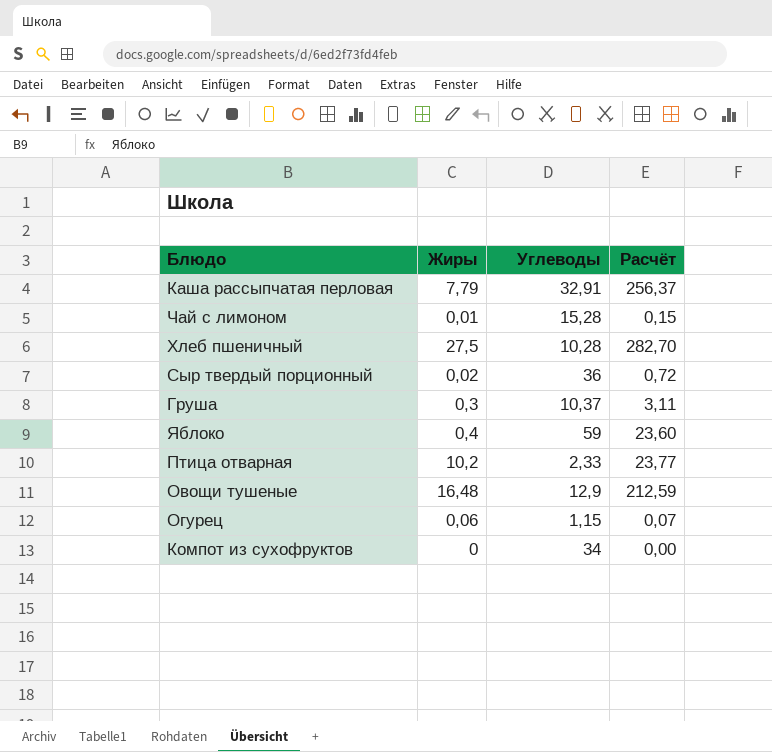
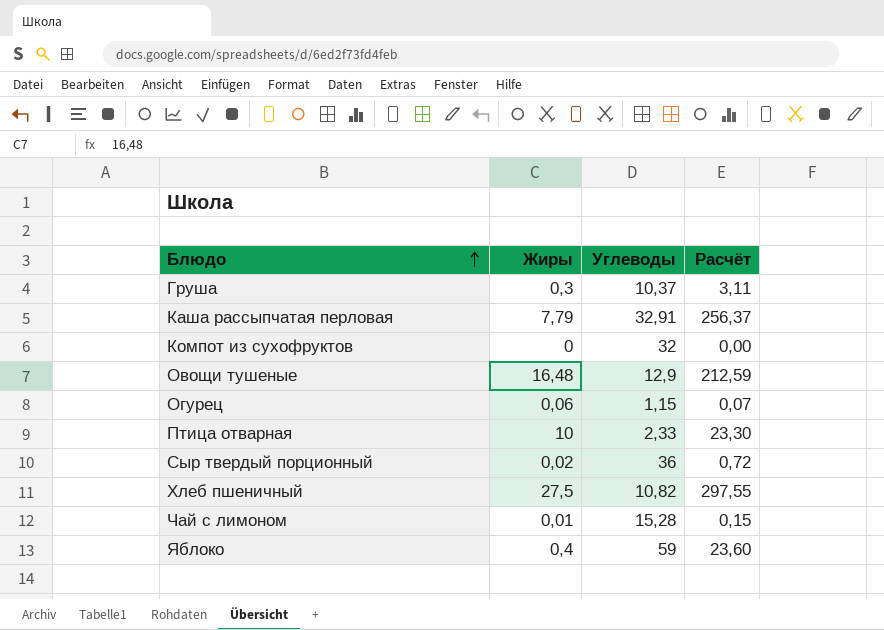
row order: none -> Блюдо ascending
Компот из сухофруктов | Углеводы: 34 -> 32
Птица отварная | Жиры: 10,2 -> 10
Птица отварная | Расчёт: 23,77 -> 23,30
Хлеб пшеничный | Углеводы: 10,28 -> 10,82
Хлеб пшеничный | Расчёт: 282,70 -> 297,55

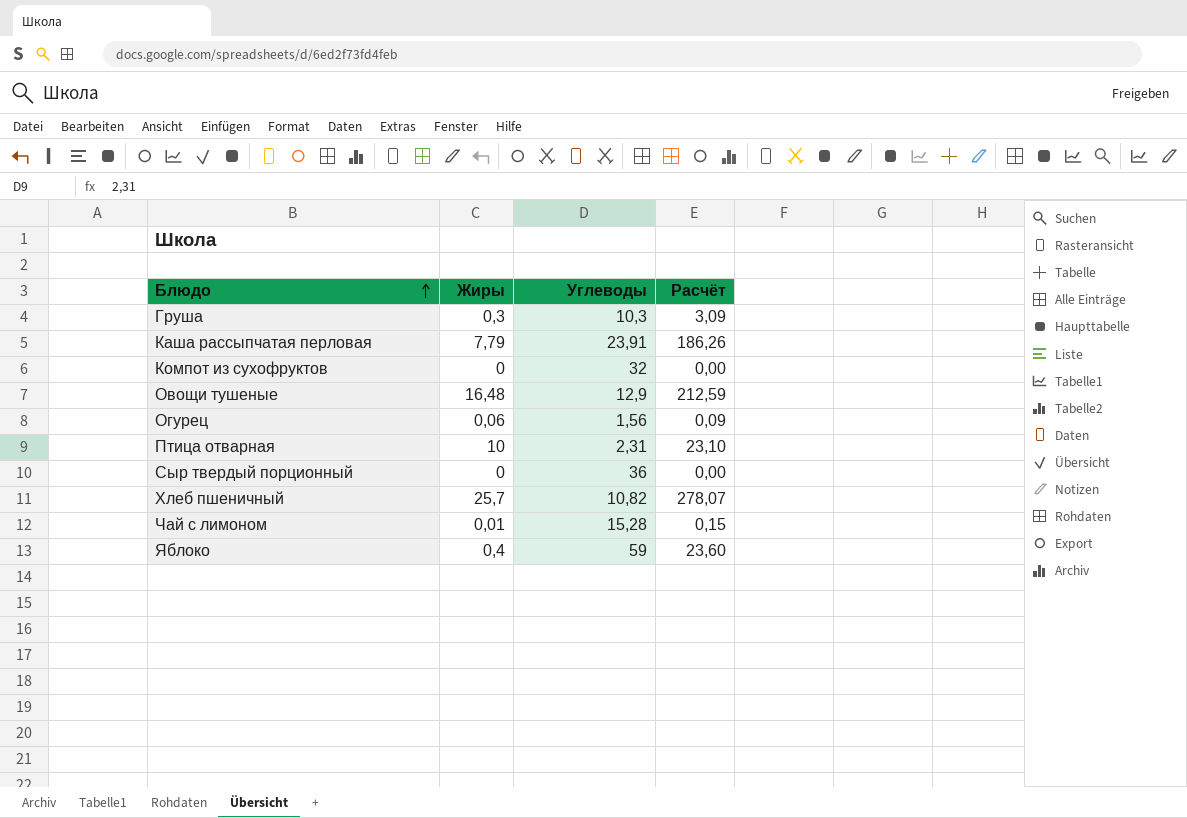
Груша | Углеводы: 10,37 -> 10,3
Груша | Расчёт: 3,11 -> 3,09
Каша рассыпчатая перловая | Углеводы: 32,91 -> 23,91
Каша рассыпчатая перловая | Расчёт: 256,37 -> 186,26
Огурец | Углеводы: 1,15 -> 1,56
Огурец | Расчёт: 0,07 -> 0,09
Птица отварная | Углеводы: 2,33 -> 2,31
Птица отварная | Расчёт: 23,30 -> 23,10
Сыр твердый порционный | Жиры: 0,02 -> 0
Сыр твердый порционный | Расчёт: 0,72 -> 0,00
Хлеб пшеничный | Жиры: 27,5 -> 25,7
Хлеб пшеничный | Расчёт: 297,55 -> 278,07

